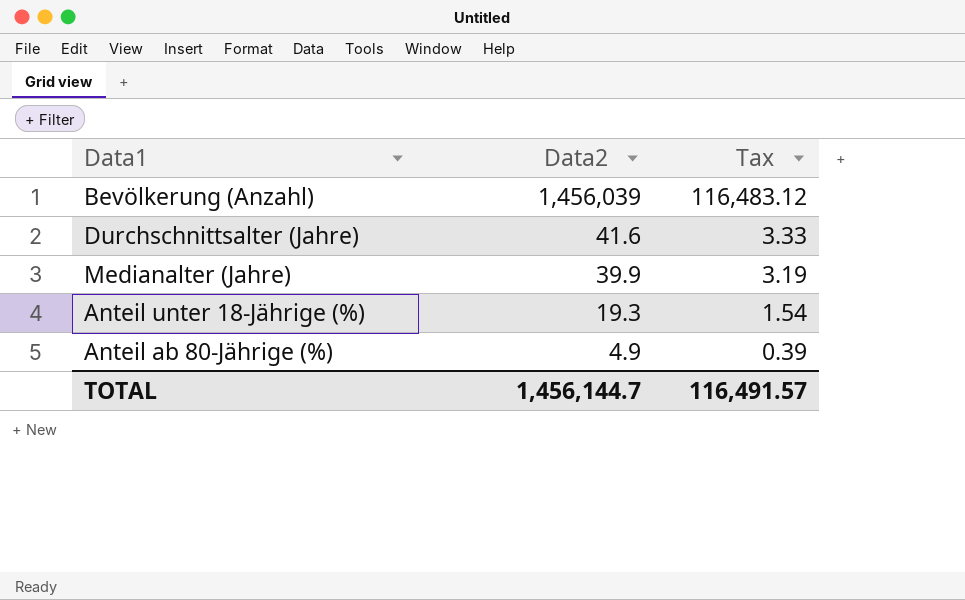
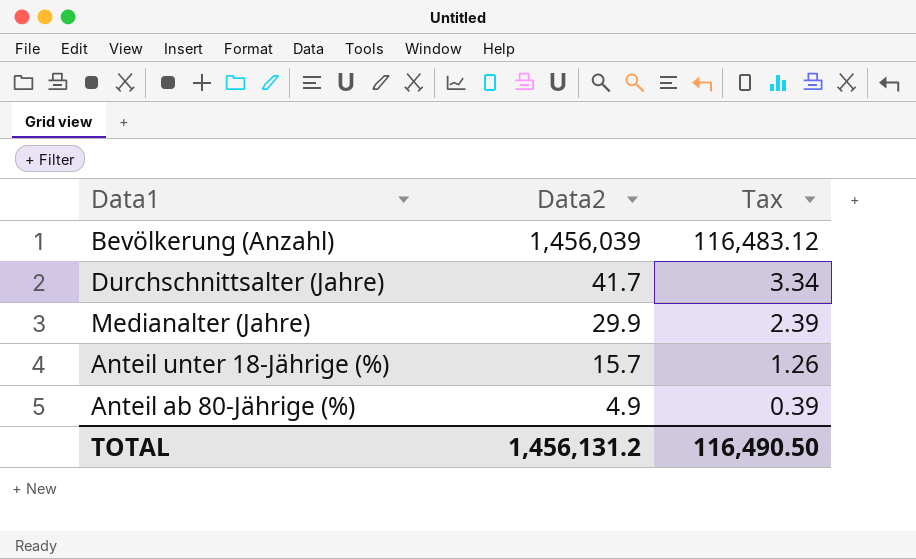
Durchschnittsalter (Jahre) | Data2: 41.6 -> 41.7
Durchschnittsalter (Jahre) | Tax: 3.33 -> 3.34
Medianalter (Jahre) | Data2: 39.9 -> 29.9
Medianalter (Jahre) | Tax: 3.19 -> 2.39
Anteil unter 18-Jährige (%) | Data2: 19.3 -> 15.7
Anteil unter 18-Jährige (%) | Tax: 1.54 -> 1.26
TOTAL | Data2: 1,456,144.7 -> 1,456,131.2
TOTAL | Tax: 116,491.57 -> 116,490.50

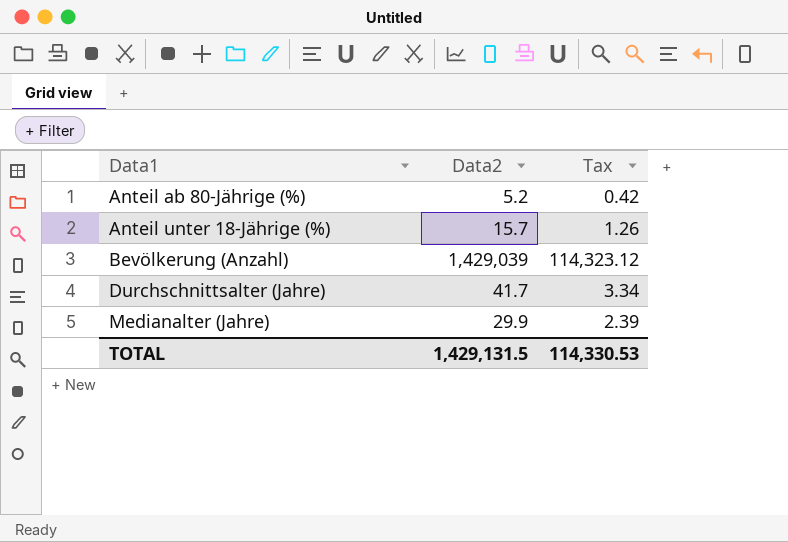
row order: Data2 descending -> Data1 ascending
Anteil ab 80-Jährige (%) | Data2: 4.9 -> 5.2
Anteil ab 80-Jährige (%) | Tax: 0.39 -> 0.42
Bevölkerung (Anzahl) | Data2: 1,456,039 -> 1,429,039
Bevölkerung (Anzahl) | Tax: 116,483.12 -> 114,323.12
TOTAL | Data2: 1,456,131.2 -> 1,429,131.5
TOTAL | Tax: 116,490.50 -> 114,330.53

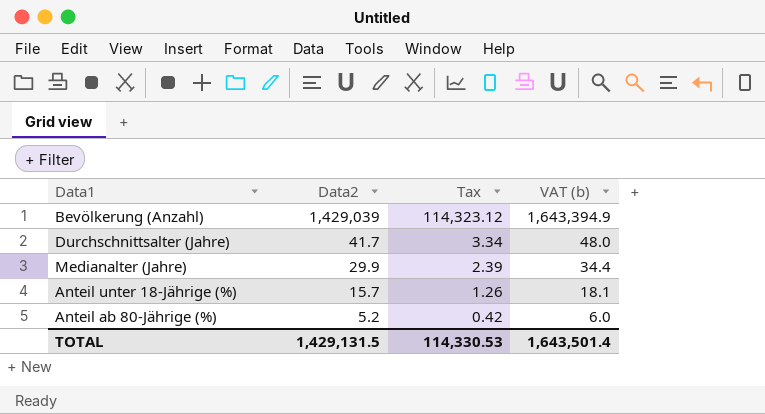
row order: Data1 ascending -> Data2 descending
column VAT (b) | formula: none -> [Data2] * 1.15

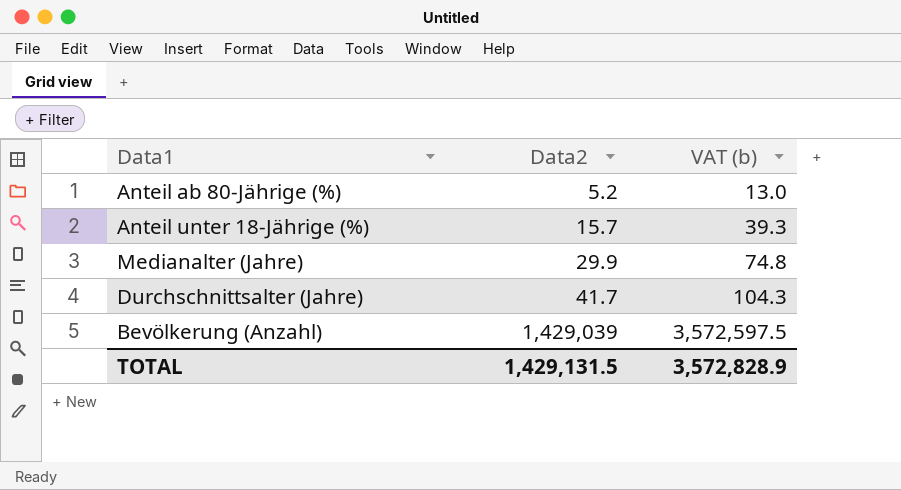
row order: Data2 descending -> Data2 ascending
column Tax | formula: [Data2] * 0.08 -> none
column VAT (b) | formula: [Data2] * 1.15 -> [Data2] * 2.5
TOTAL | VAT (b): 1,643,501.4 -> 3,572,828.9

